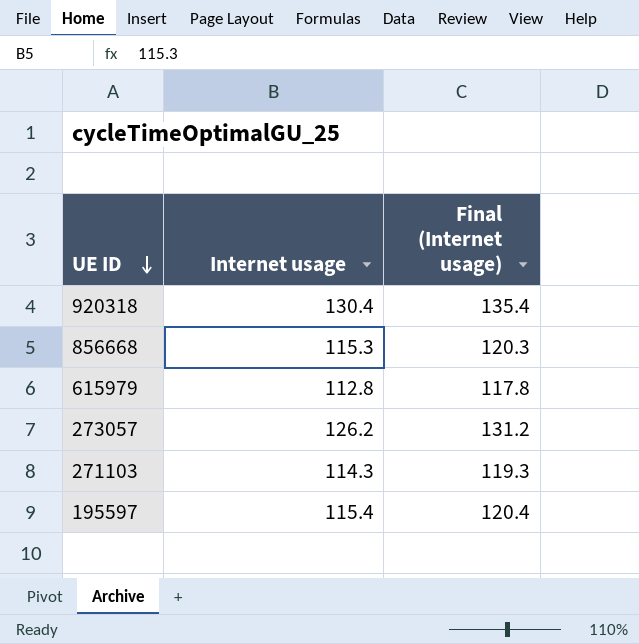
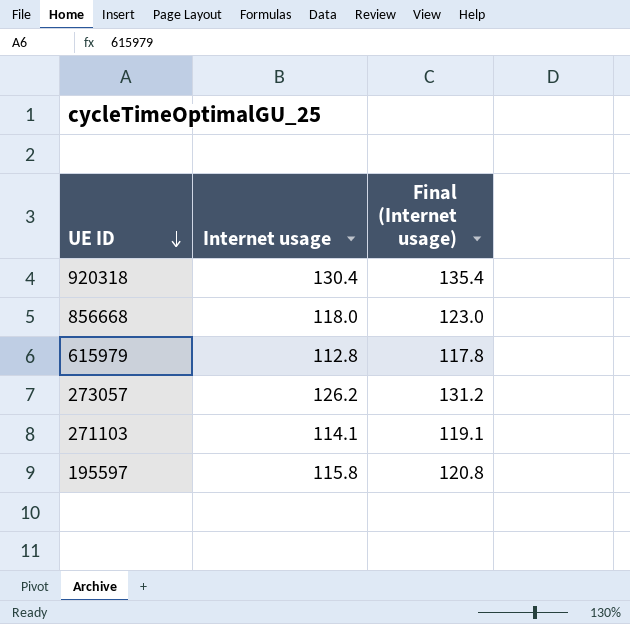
856668 | Internet usage: 115.3 -> 118.0
856668 | Final (Internet usage): 120.3 -> 123.0
271103 | Internet usage: 114.3 -> 114.1
271103 | Final (Internet usage): 119.3 -> 119.1
195597 | Internet usage: 115.4 -> 115.8
195597 | Final (Internet usage): 120.4 -> 120.8

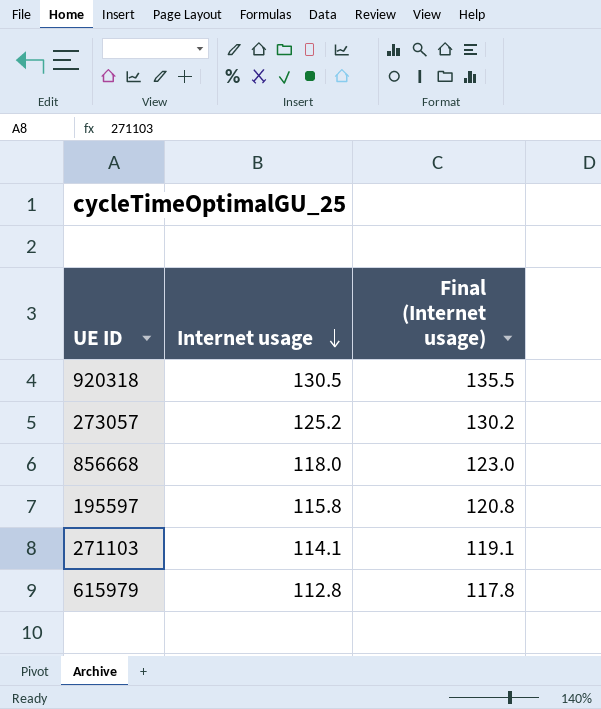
row order: UE ID descending -> Internet usage descending
920318 | Internet usage: 130.4 -> 130.5
920318 | Final (Internet usage): 135.4 -> 135.5
273057 | Internet usage: 126.2 -> 125.2
273057 | Final (Internet usage): 131.2 -> 130.2

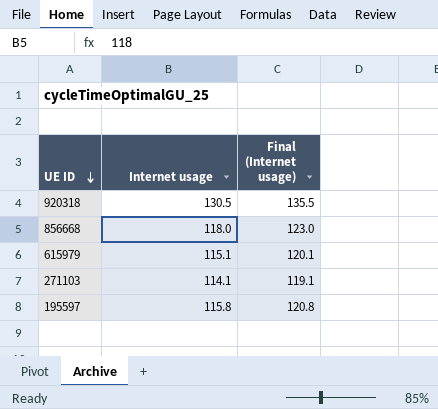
row order: Internet usage descending -> UE ID descending
row 273057: 125.2 | 130.2 -> none
615979 | Internet usage: 112.8 -> 115.1
615979 | Final (Internet usage): 117.8 -> 120.1

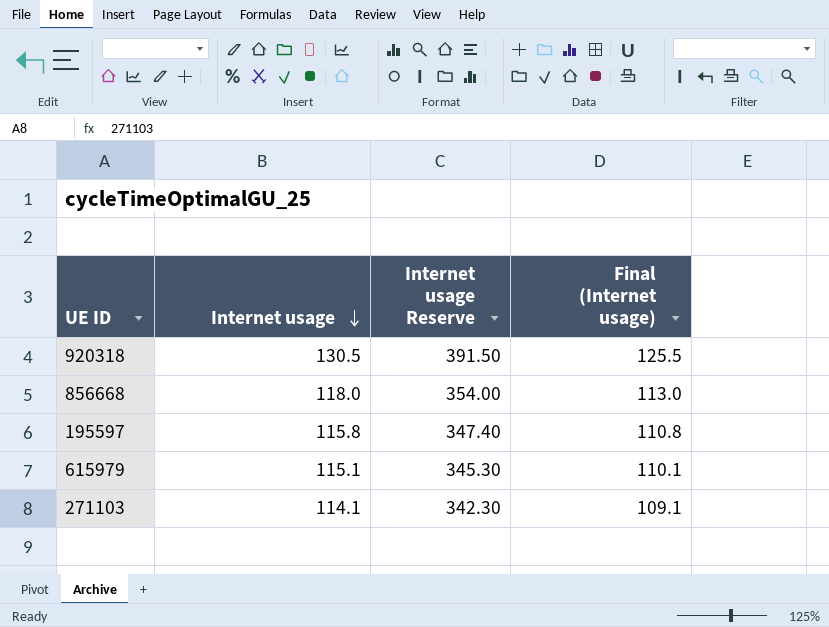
row order: UE ID descending -> Internet usage descending
column Internet usage Reserve | formula: none -> [Internet usage] * 3
column Final (Internet usage) | formula: [Internet usage] + 5 -> [Internet usage] - 5

